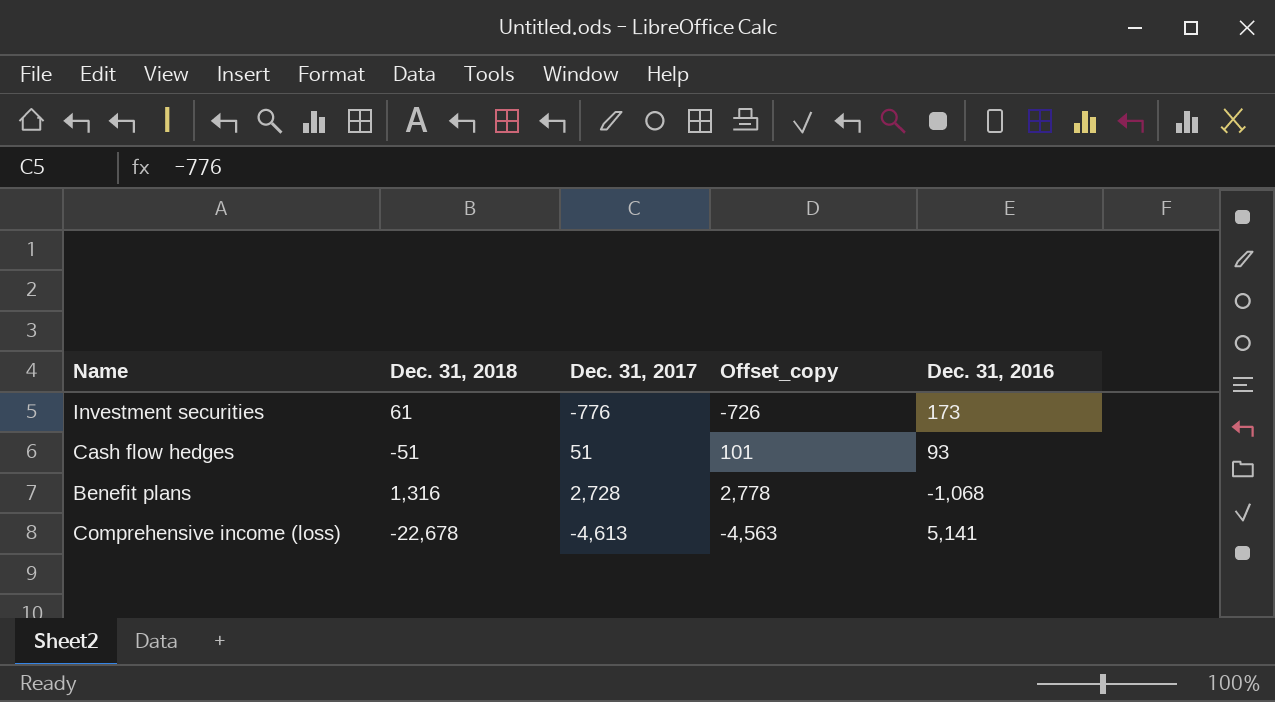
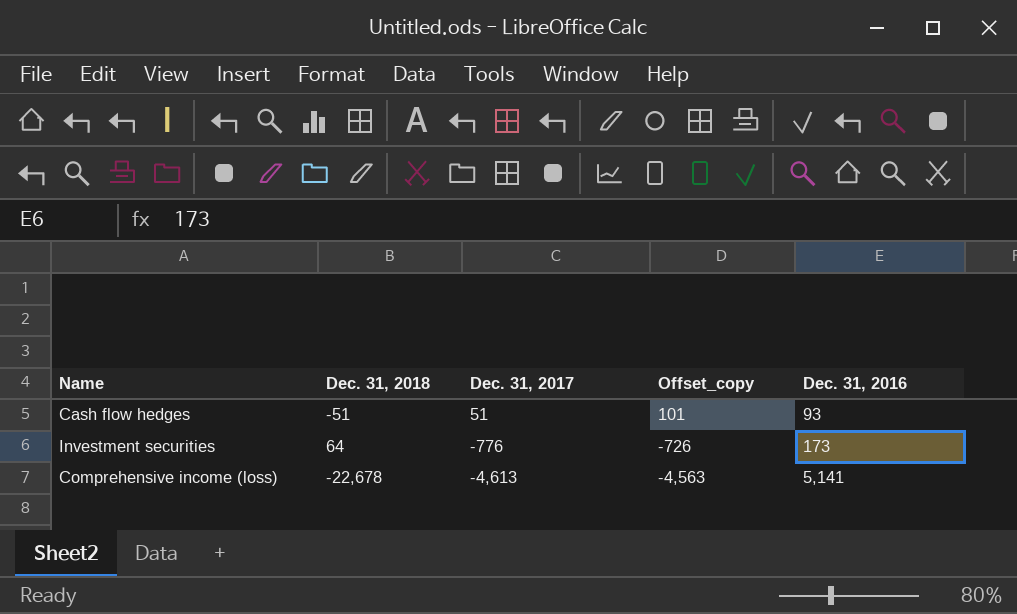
row order: none -> Dec. 31, 2017 descending
row Benefit plans: 1,316 | 2,728 | 2,778 | -1,068 -> none
Investment securities | Dec. 31, 2018: 61 -> 64

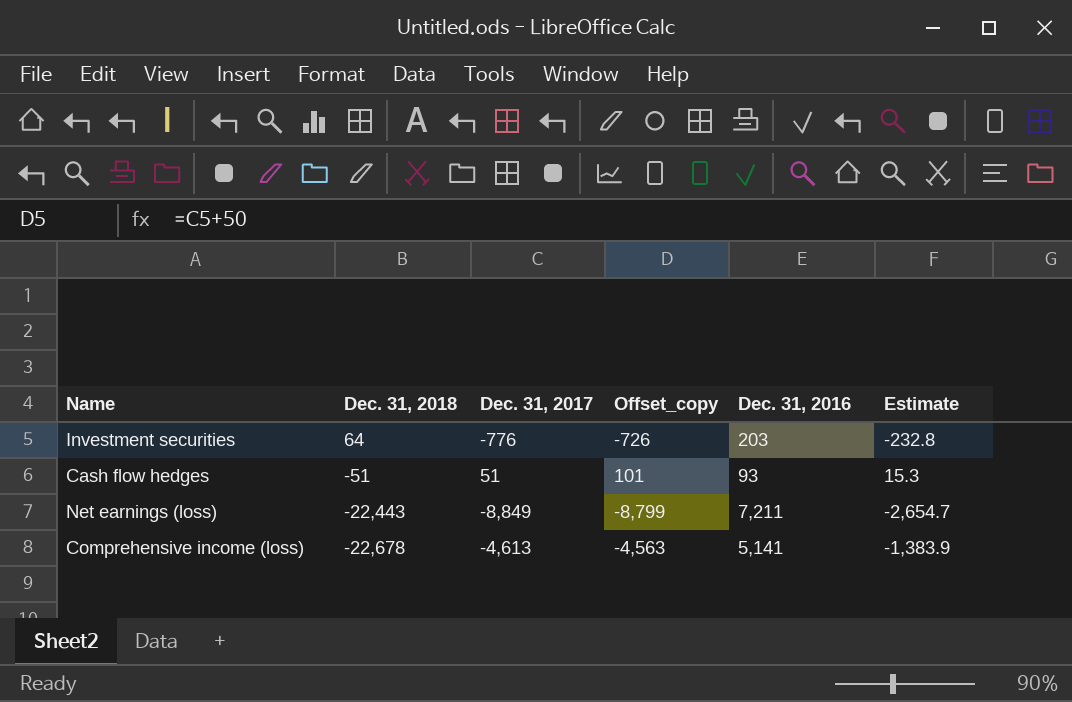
row order: Dec. 31, 2017 descending -> Dec. 31, 2018 descending
column Estimate | formula: none -> [Dec. 31, 2017] * 0.3
Investment securities | Dec. 31, 2016: 173 -> 203
row Net earnings (loss): none -> -22,443 | -8,849 | -8,799 | 7,211 | -2,654.7

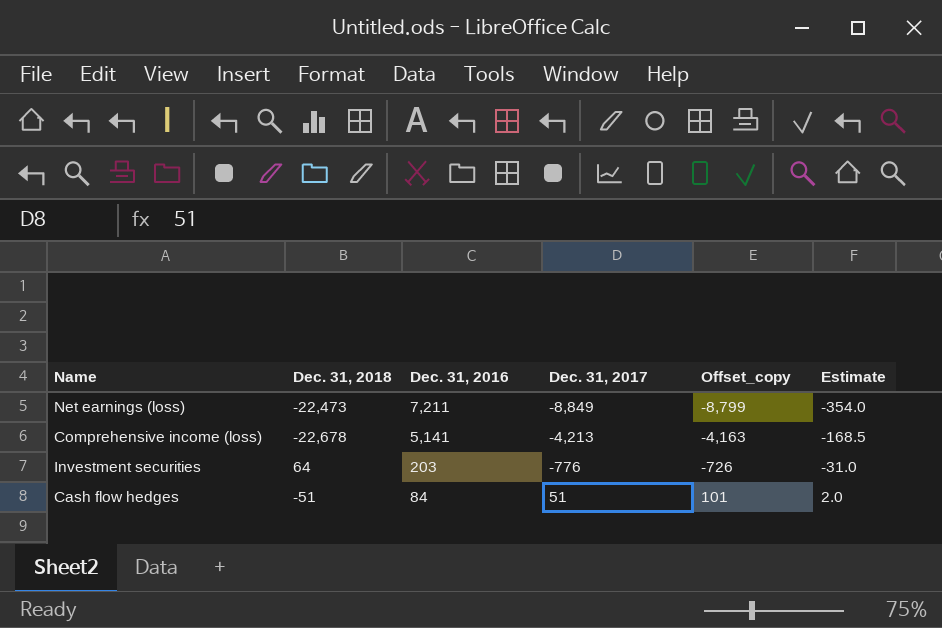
row order: Dec. 31, 2018 descending -> Dec. 31, 2016 descending
column Dec. 31, 2016 | position: 5 -> 3
column Estimate | formula: [Dec. 31, 2017] * 0.3 -> [Dec. 31, 2017] * 0.04
Net earnings (loss) | Dec. 31, 2018: -22,443 -> -22,473
Comprehensive income (loss) | Dec. 31, 2017: -4,613 -> -4,213
Comprehensive income (loss) | Offset_copy: -4,563 -> -4,163
Cash flow hedges | Dec. 31, 2016: 93 -> 84

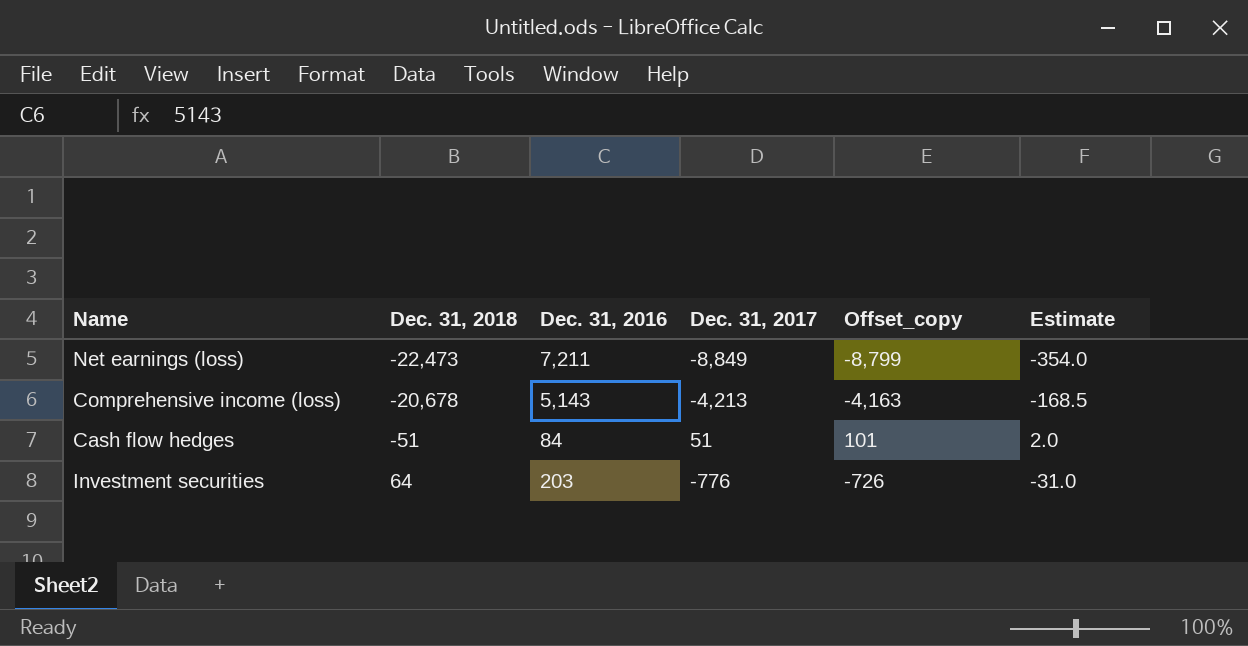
row order: Dec. 31, 2016 descending -> Dec. 31, 2018 ascending
Comprehensive income (loss) | Dec. 31, 2018: -22,678 -> -20,678
Comprehensive income (loss) | Dec. 31, 2016: 5,141 -> 5,143

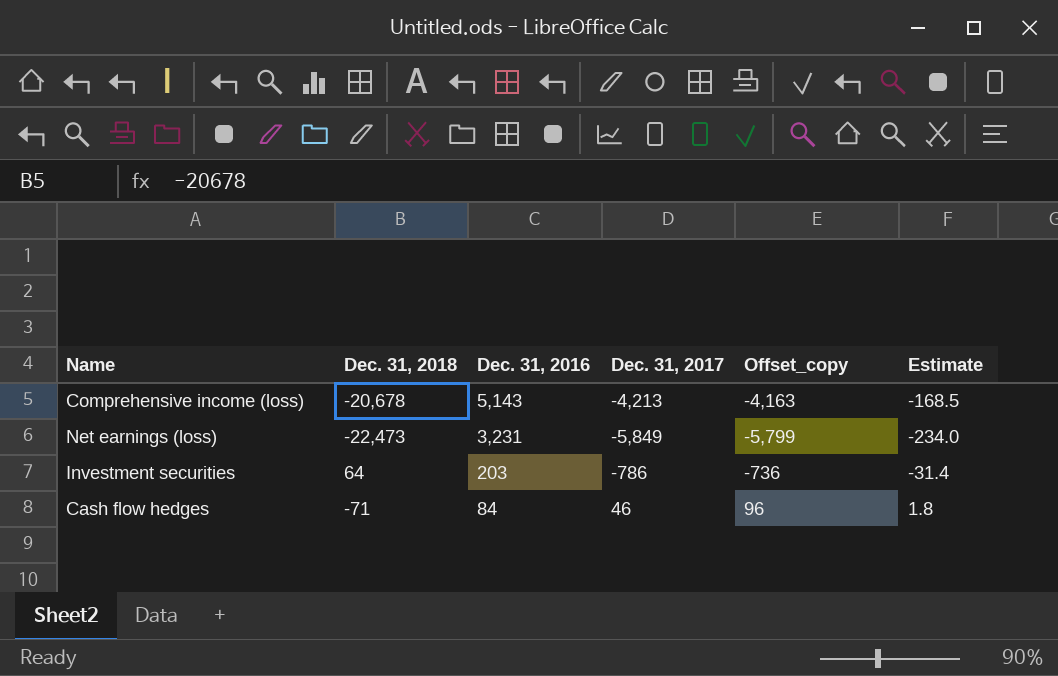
row order: Dec. 31, 2018 ascending -> Dec. 31, 2016 descending
Net earnings (loss) | Dec. 31, 2016: 7,211 -> 3,231
Net earnings (loss) | Dec. 31, 2017: -8,849 -> -5,849
Net earnings (loss) | Offset_copy: -8,799 -> -5,799
Net earnings (loss) | Estimate: -354.0 -> -234.0
Investment securities | Dec. 31, 2017: -776 -> -786
Investment securities | Offset_copy: -726 -> -736
Investment securities | Estimate: -31.0 -> -31.4
Cash flow hedges | Dec. 31, 2018: -51 -> -71
Cash flow hedges | Dec. 31, 2017: 51 -> 46
Cash flow hedges | Offset_copy: 101 -> 96
Cash flow hedges | Estimate: 2.0 -> 1.8

